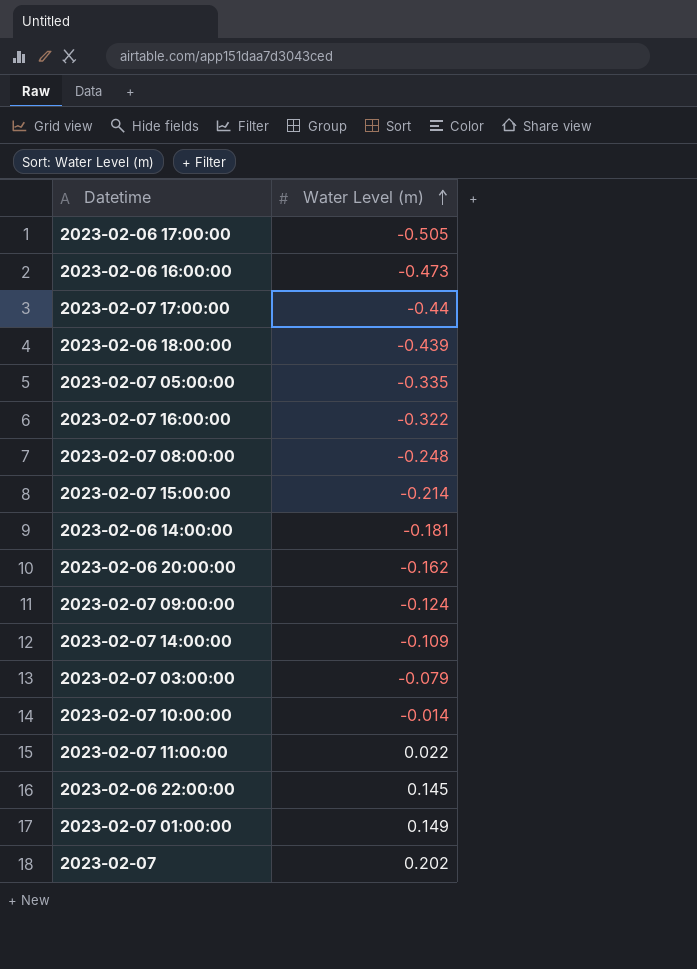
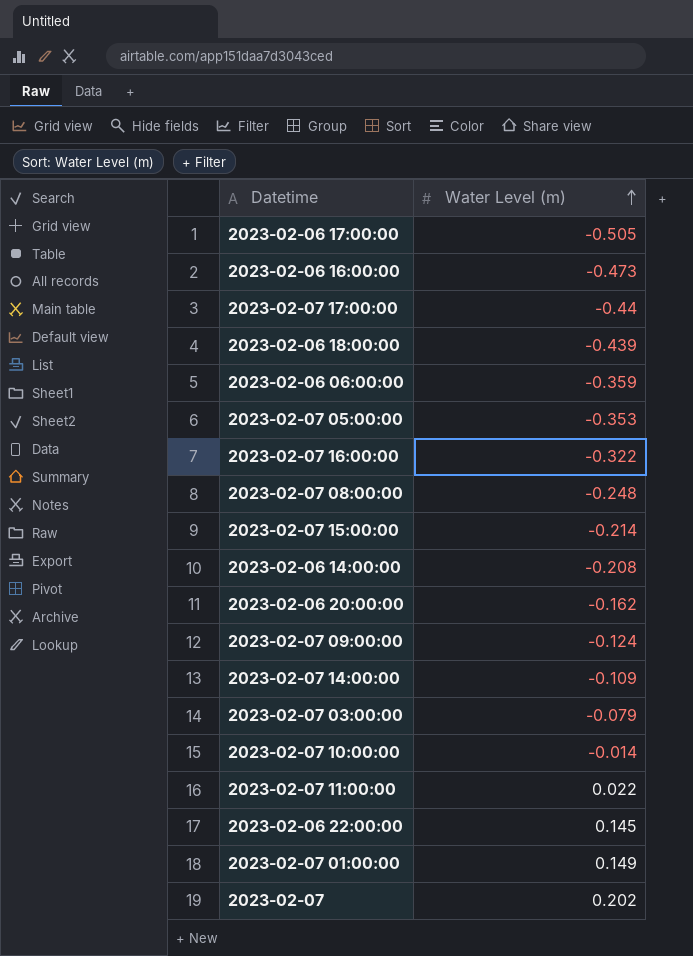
row 2023-02-06 06:00:00: none -> -0.359
2023-02-07 05:00:00 | Water Level (m): -0.335 -> -0.353
2023-02-06 14:00:00 | Water Level (m): -0.181 -> -0.208

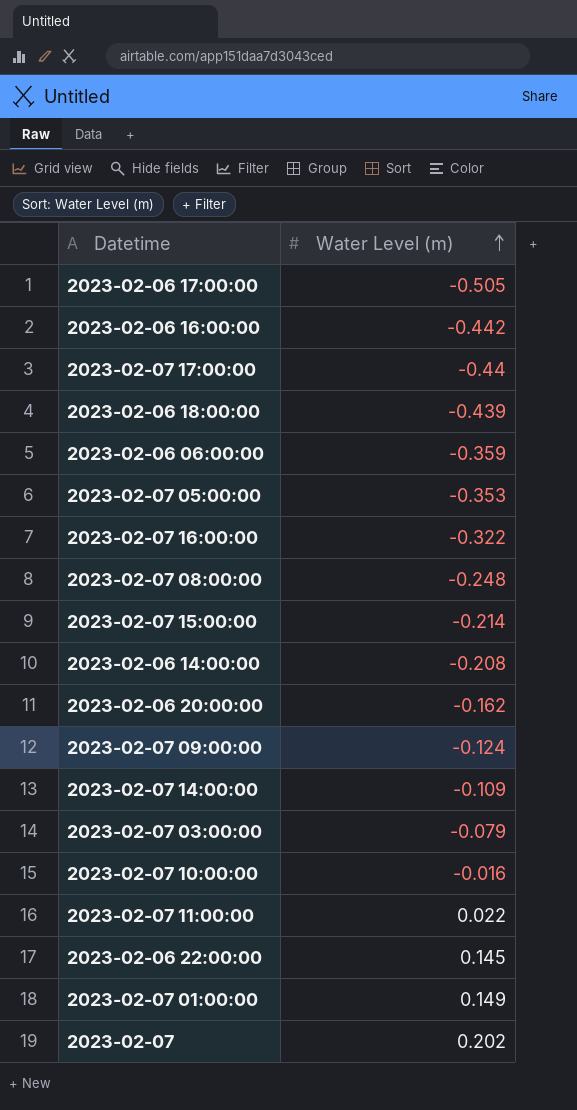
2023-02-06 16:00:00 | Water Level (m): -0.473 -> -0.442
2023-02-07 10:00:00 | Water Level (m): -0.014 -> -0.016

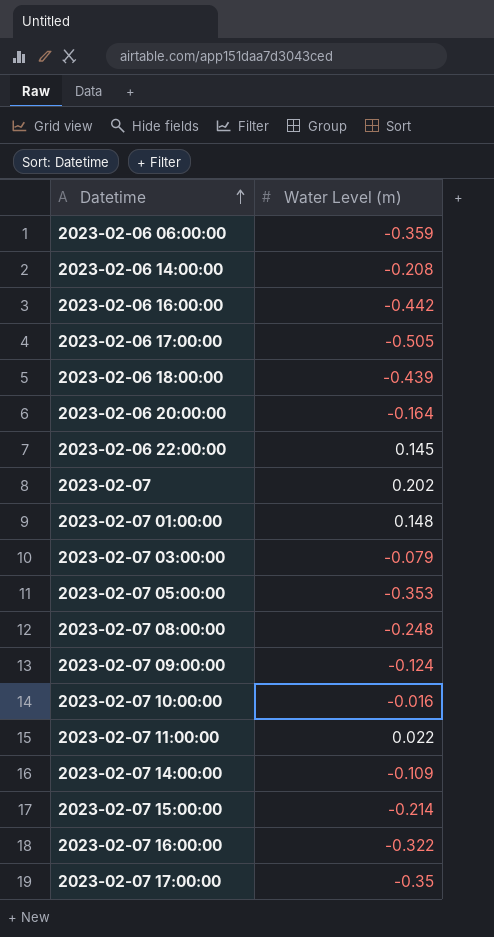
row order: Water Level (m) ascending -> Datetime ascending
2023-02-06 20:00:00 | Water Level (m): -0.162 -> -0.164
2023-02-07 01:00:00 | Water Level (m): 0.149 -> 0.148
2023-02-07 17:00:00 | Water Level (m): -0.44 -> -0.35

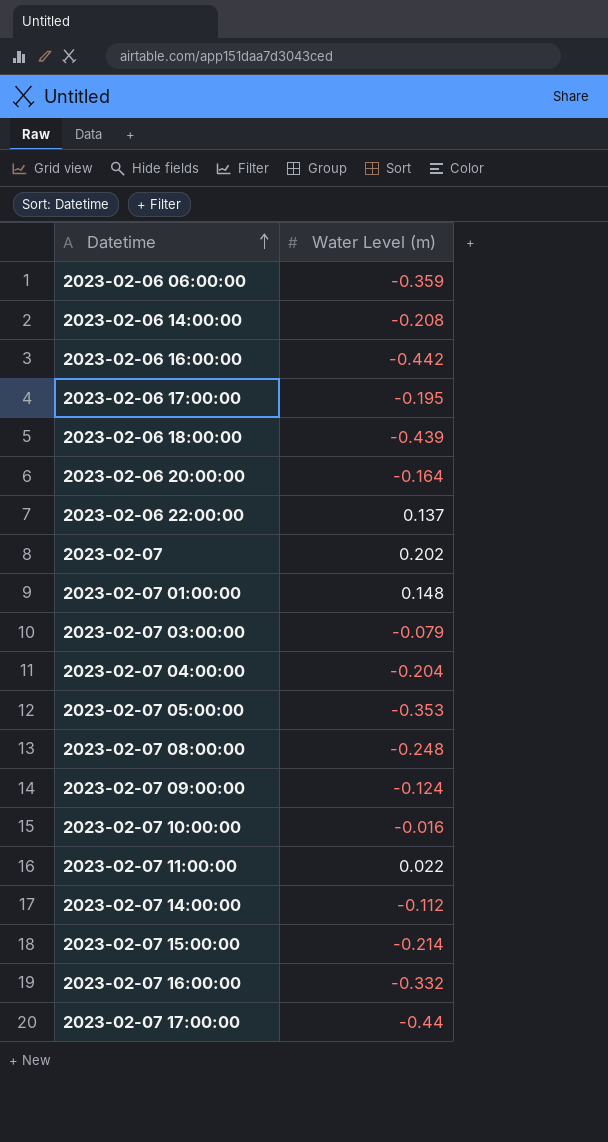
2023-02-06 17:00:00 | Water Level (m): -0.505 -> -0.195
2023-02-06 22:00:00 | Water Level (m): 0.145 -> 0.137
row 2023-02-07 04:00:00: none -> -0.204
2023-02-07 14:00:00 | Water Level (m): -0.109 -> -0.112
2023-02-07 16:00:00 | Water Level (m): -0.322 -> -0.332
2023-02-07 17:00:00 | Water Level (m): -0.35 -> -0.44

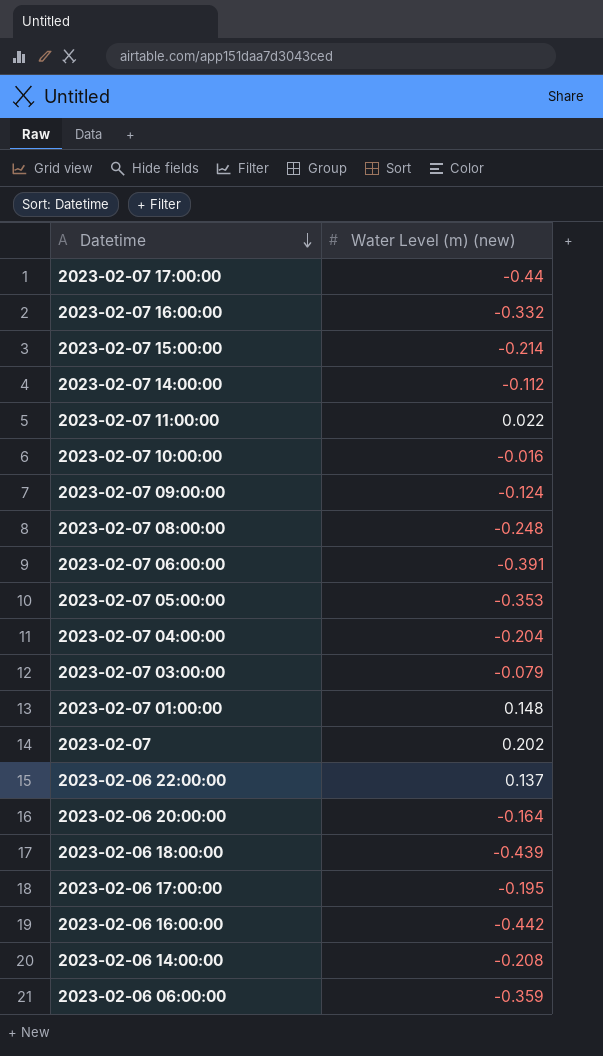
row order: Datetime ascending -> Datetime descending
column name: Water Level (m) -> Water Level (m) (new)
row 2023-02-07 06:00:00: none -> -0.391

